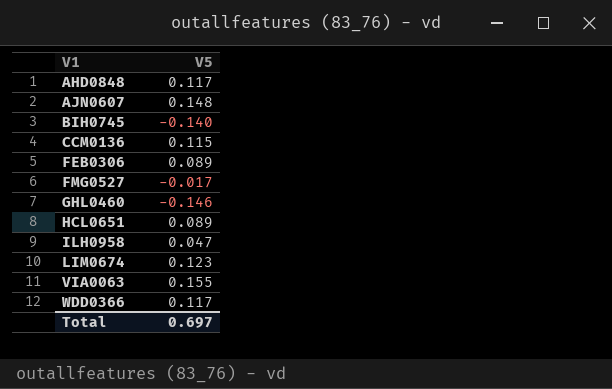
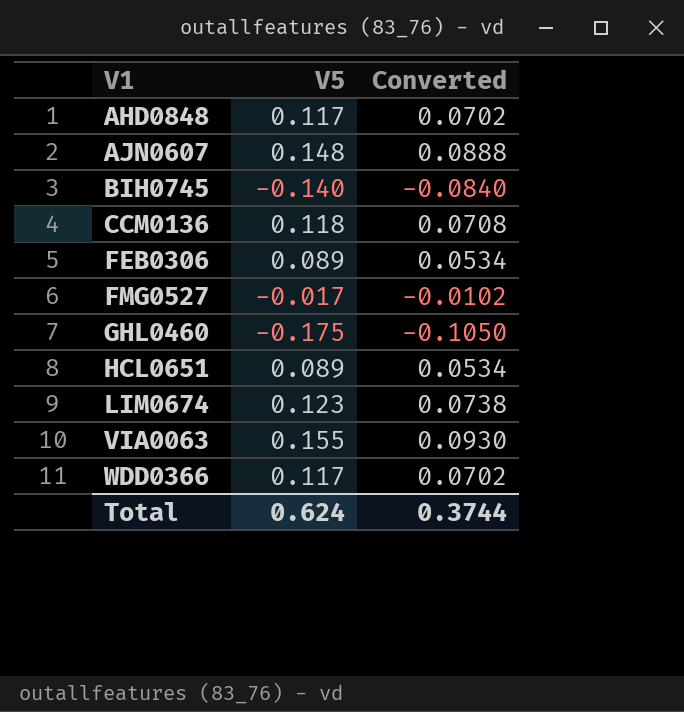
column Converted | formula: none -> [V5] * 0.6
row ILH0958: 0.047 -> none
CCM0136 | V5: 0.115 -> 0.118
GHL0460 | V5: -0.146 -> -0.175
Total | V5: 0.697 -> 0.624

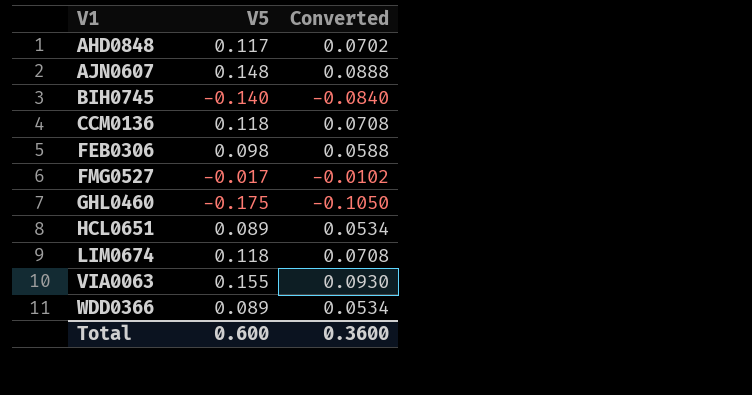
FEB0306 | V5: 0.089 -> 0.098
FEB0306 | Converted: 0.0534 -> 0.0588
LIM0674 | V5: 0.123 -> 0.118
LIM0674 | Converted: 0.0738 -> 0.0708
WDD0366 | V5: 0.117 -> 0.089
WDD0366 | Converted: 0.0702 -> 0.0534
Total | V5: 0.624 -> 0.600
Total | Converted: 0.3744 -> 0.3600

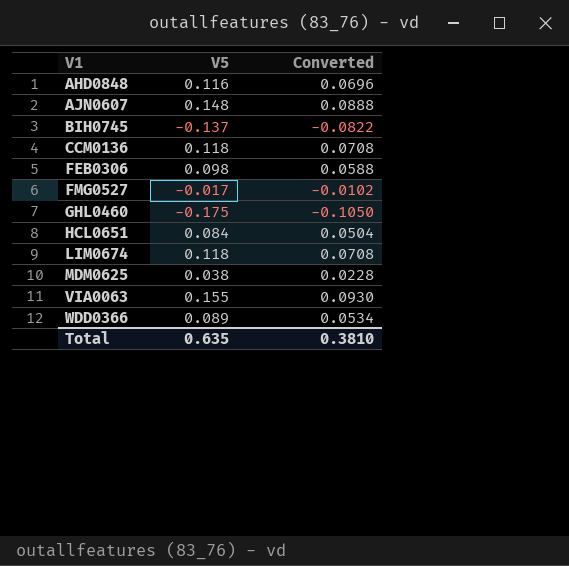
AHD0848 | V5: 0.117 -> 0.116
AHD0848 | Converted: 0.0702 -> 0.0696
BIH0745 | V5: -0.140 -> -0.137
BIH0745 | Converted: -0.0840 -> -0.0822
HCL0651 | V5: 0.089 -> 0.084
HCL0651 | Converted: 0.0534 -> 0.0504
row MDM0625: none -> 0.038 | 0.0228
Total | V5: 0.600 -> 0.635
Total | Converted: 0.3600 -> 0.3810

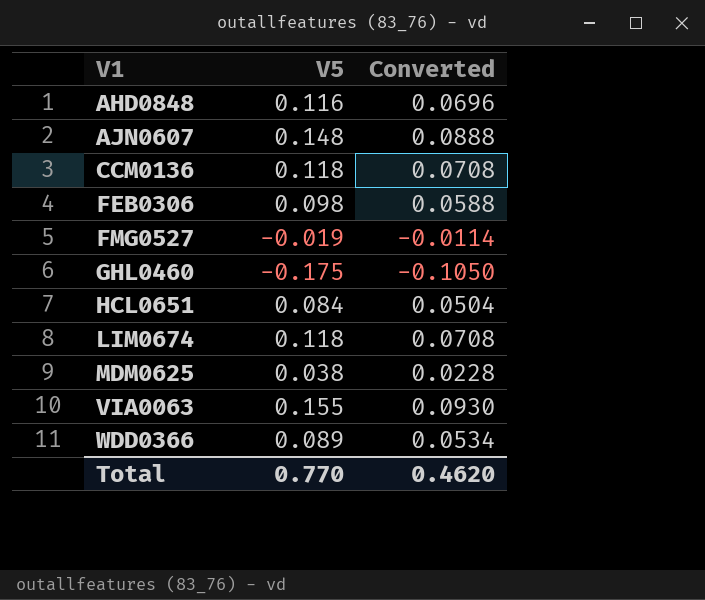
row BIH0745: -0.137 | -0.0822 -> none
FMG0527 | V5: -0.017 -> -0.019
FMG0527 | Converted: -0.0102 -> -0.0114
Total | V5: 0.635 -> 0.770
Total | Converted: 0.3810 -> 0.4620

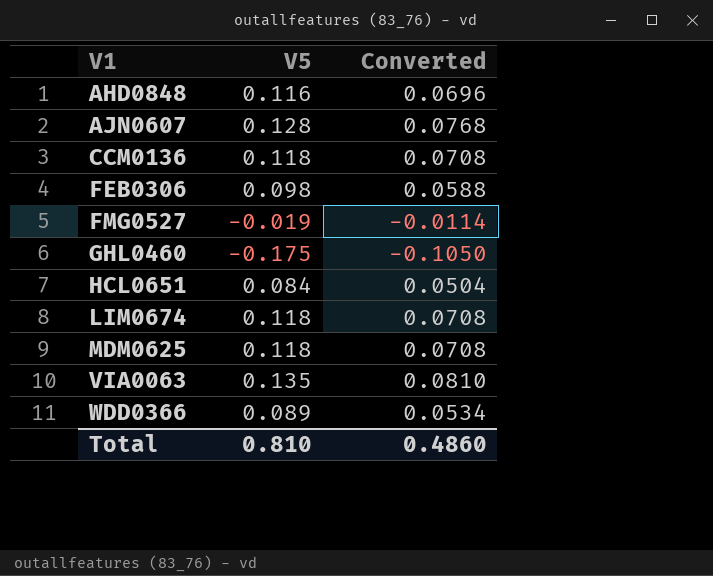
AJN0607 | V5: 0.148 -> 0.128
AJN0607 | Converted: 0.0888 -> 0.0768
MDM0625 | V5: 0.038 -> 0.118
MDM0625 | Converted: 0.0228 -> 0.0708
VIA0063 | V5: 0.155 -> 0.135
VIA0063 | Converted: 0.0930 -> 0.0810
Total | V5: 0.770 -> 0.810
Total | Converted: 0.4620 -> 0.4860

